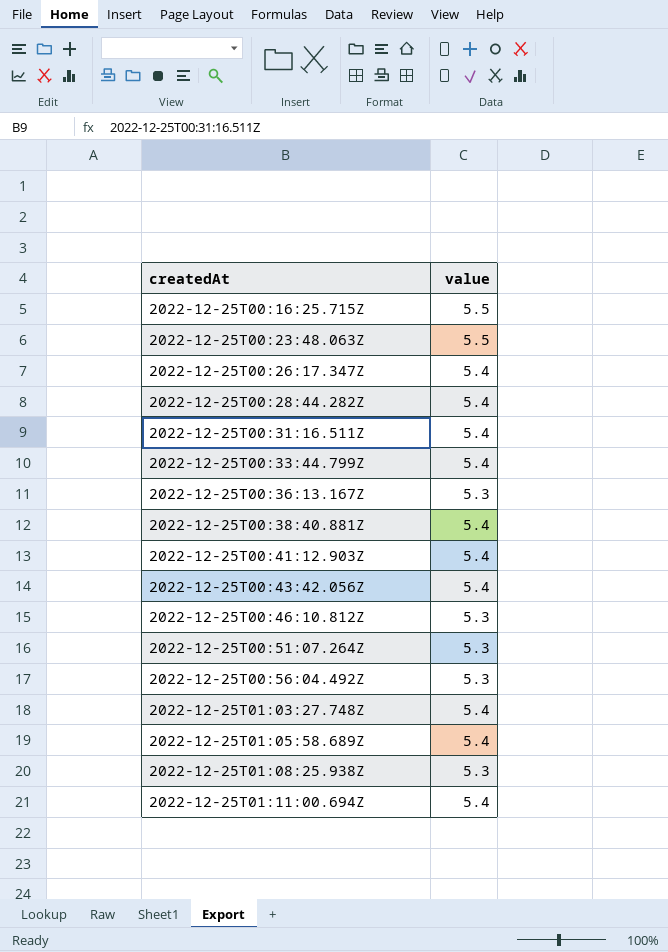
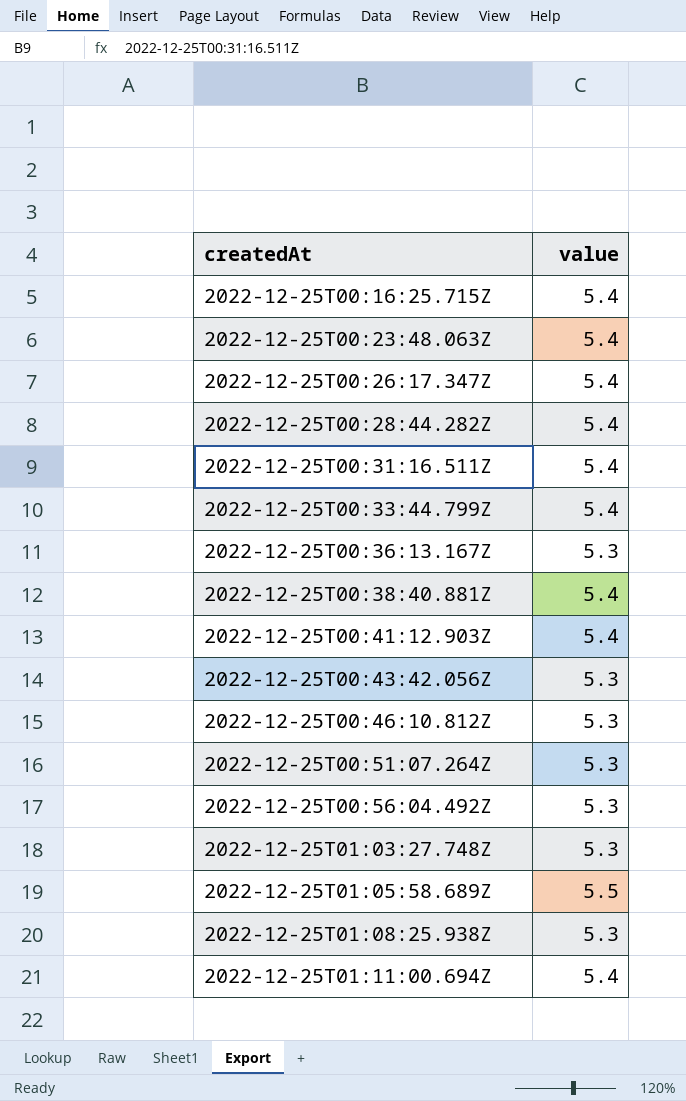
2022-12-25T00:16:25.715Z | value: 5.5 -> 5.4
2022-12-25T00:23:48.063Z | value: 5.5 -> 5.4
2022-12-25T00:43:42.056Z | value: 5.4 -> 5.3
2022-12-25T01:03:27.748Z | value: 5.4 -> 5.3
2022-12-25T01:05:58.689Z | value: 5.4 -> 5.5

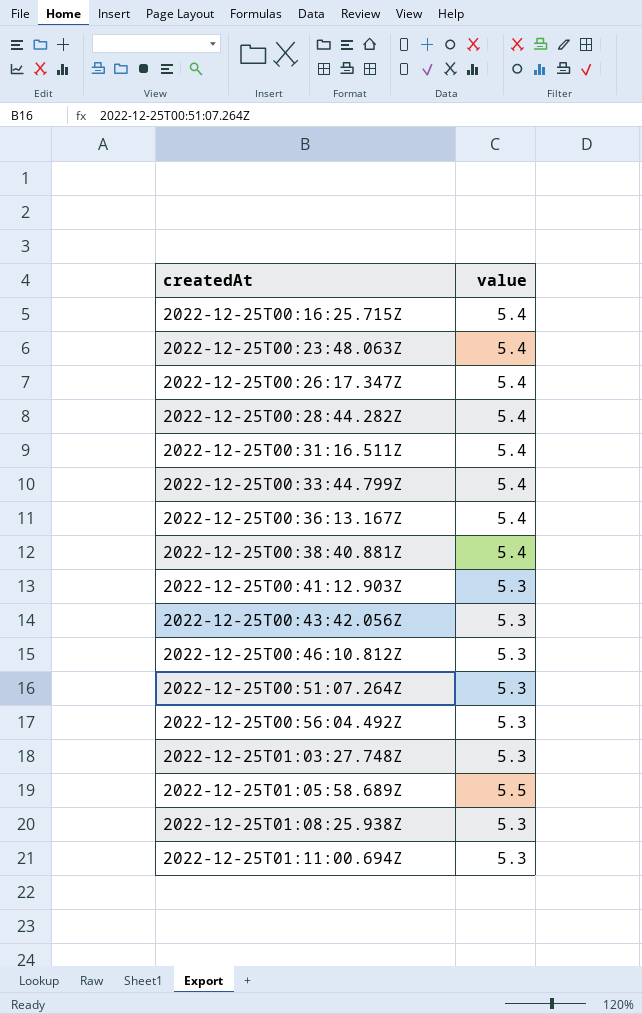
2022-12-25T00:36:13.167Z | value: 5.3 -> 5.4
2022-12-25T00:41:12.903Z | value: 5.4 -> 5.3
2022-12-25T01:11:00.694Z | value: 5.4 -> 5.3

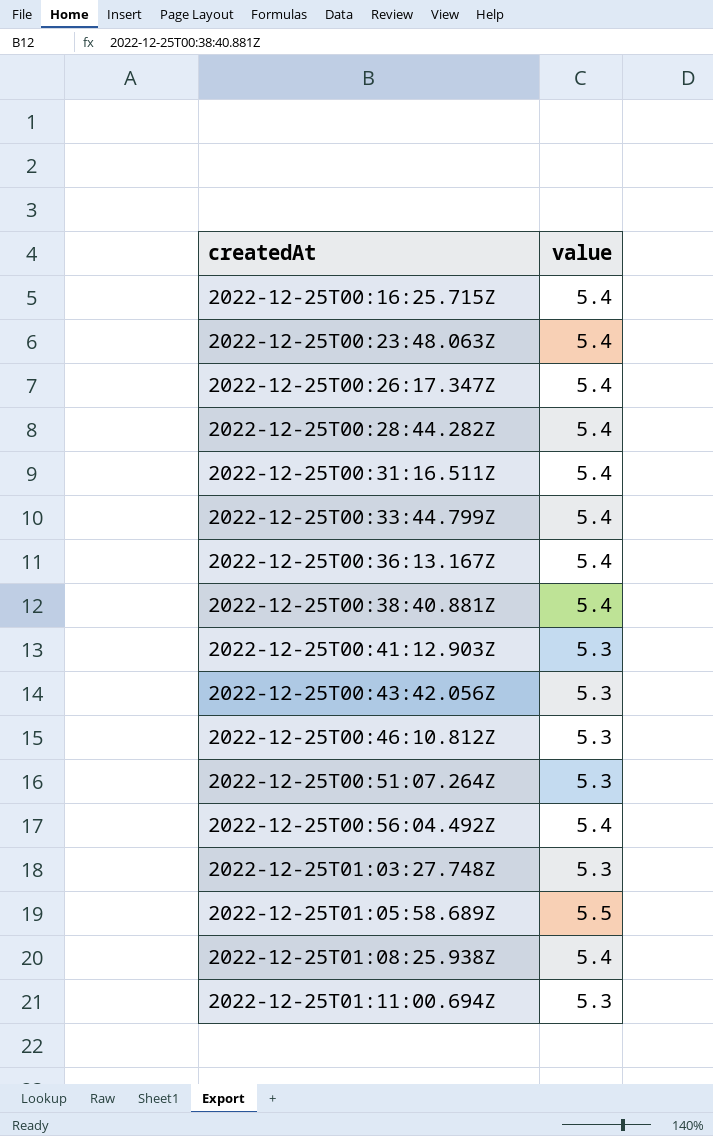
2022-12-25T00:56:04.492Z | value: 5.3 -> 5.4
2022-12-25T01:08:25.938Z | value: 5.3 -> 5.4

